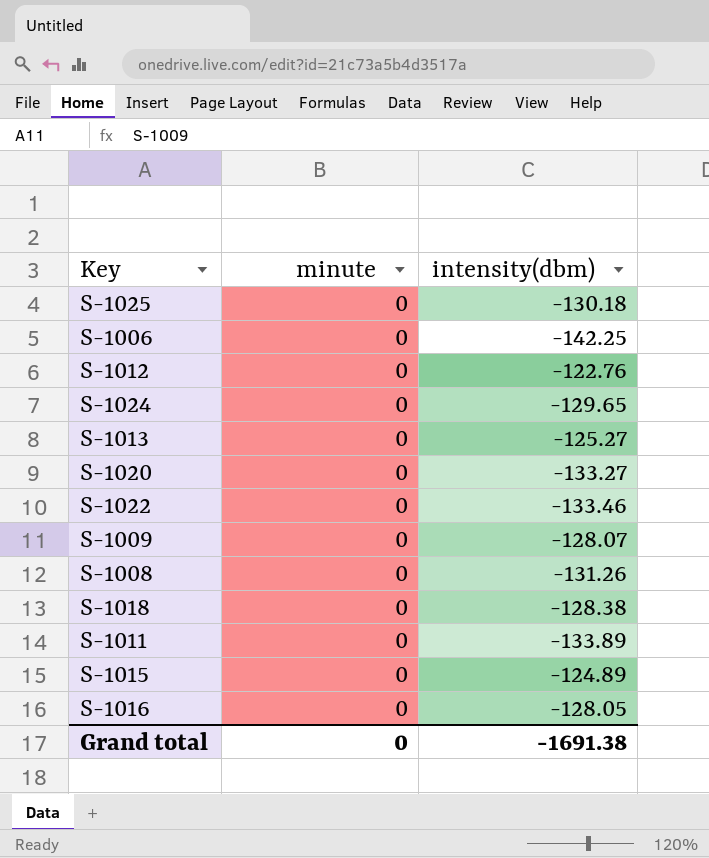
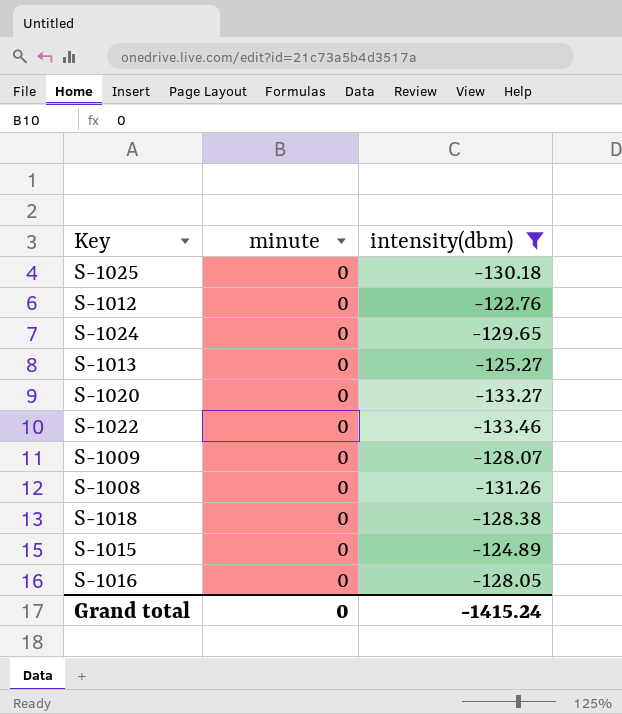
filter: none -> intensity(dbm) >= -133.46
Grand total | intensity(dbm): -1691.38 -> -1415.24

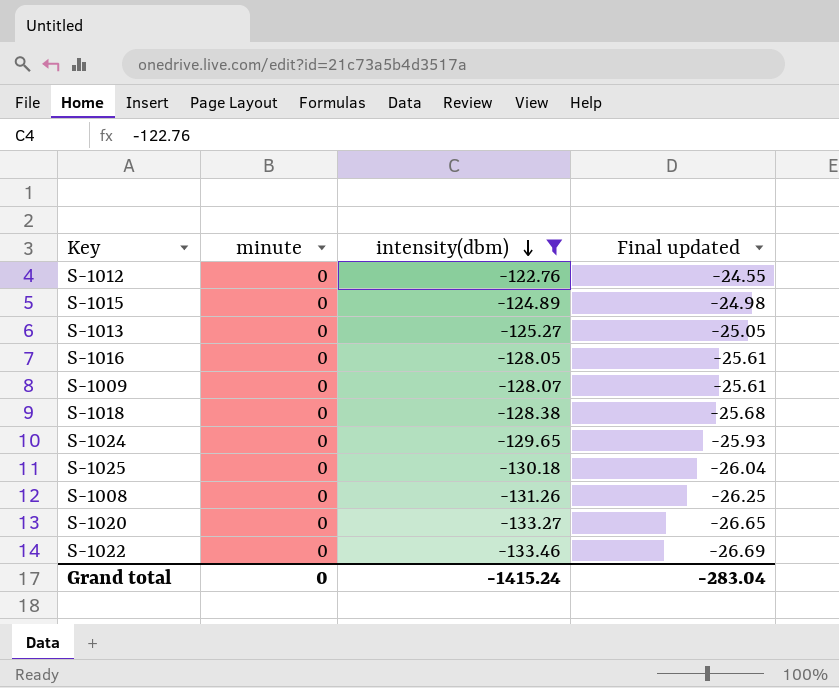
row order: none -> intensity(dbm) descending
column Final updated | formula: none -> [intensity(dbm)] * 0.2

